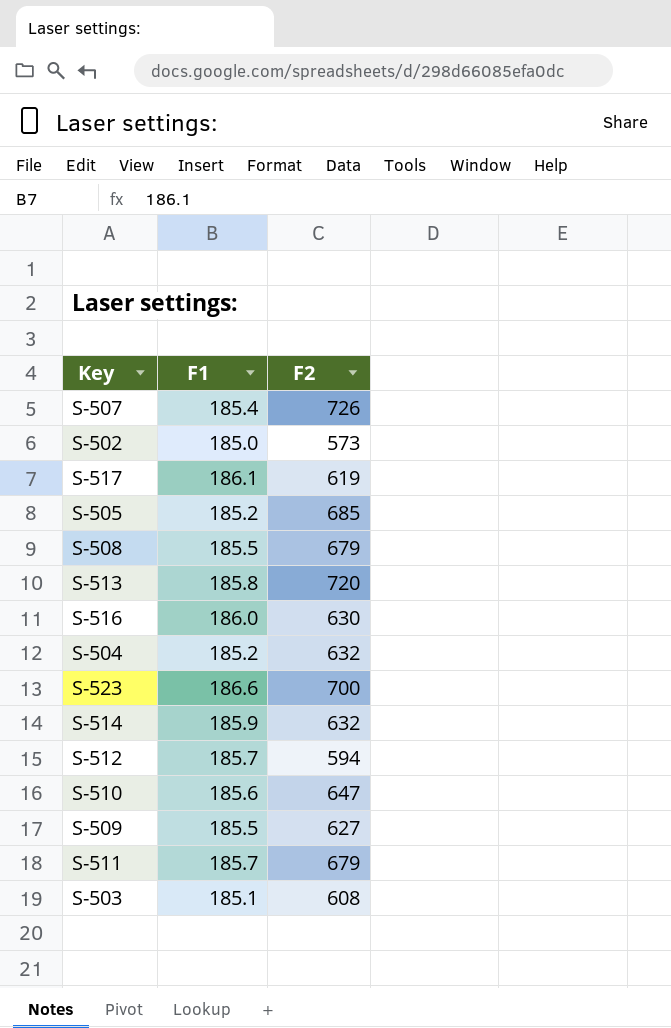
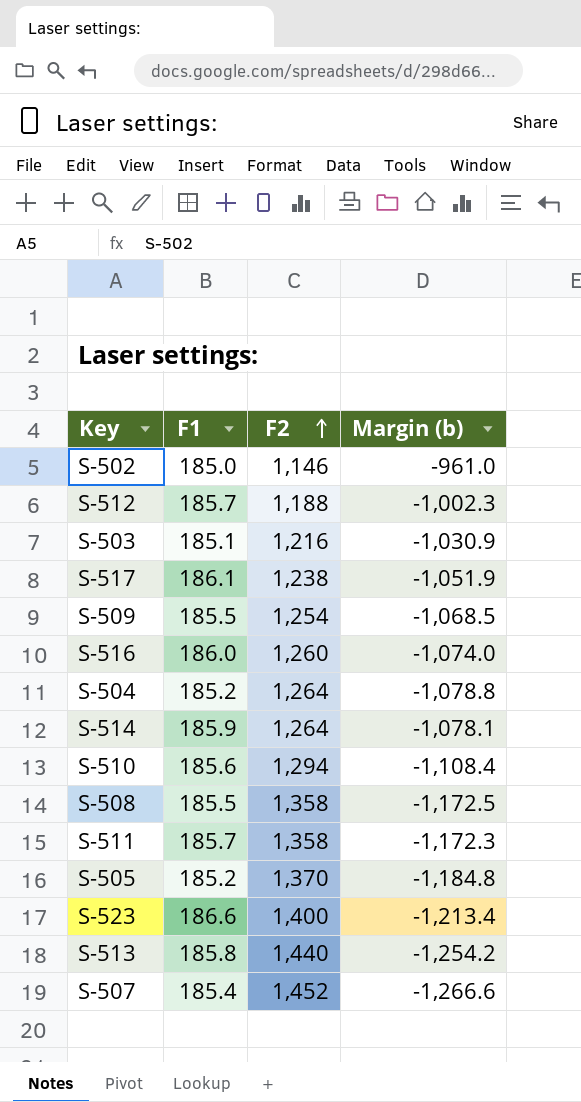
row order: none -> F2 ascending
column Margin (b) | formula: none -> [F1] - [F2]
S-502 | F2: 573 -> 1,146
S-512 | F2: 594 -> 1,188
S-503 | F2: 608 -> 1,216
S-517 | F2: 619 -> 1,238
S-509 | F2: 627 -> 1,254
S-516 | F2: 630 -> 1,260
S-504 | F2: 632 -> 1,264
S-514 | F2: 632 -> 1,264
S-510 | F2: 647 -> 1,294
S-508 | F2: 679 -> 1,358
S-511 | F2: 679 -> 1,358
S-505 | F2: 685 -> 1,370
S-523 | F2: 700 -> 1,400
S-513 | F2: 720 -> 1,440
S-507 | F2: 726 -> 1,452

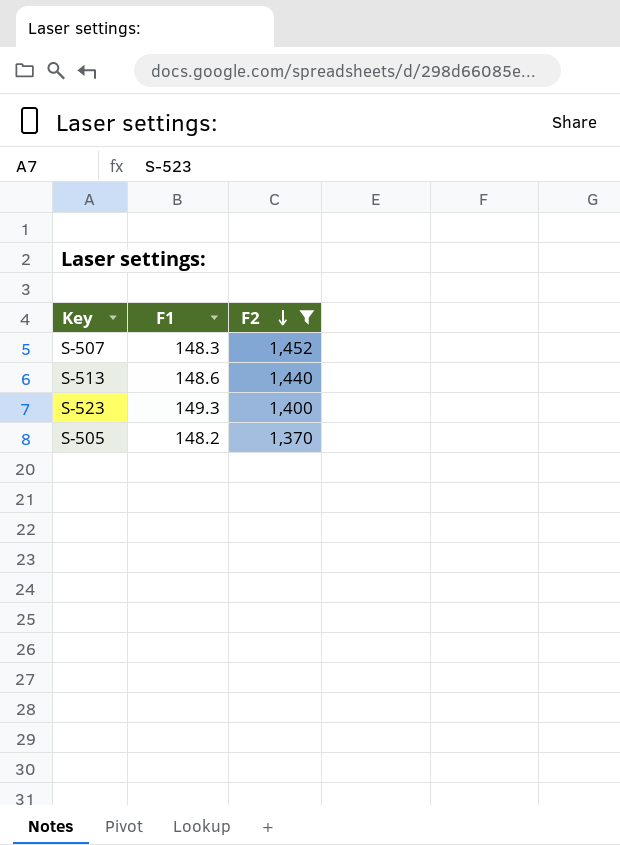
filter: none -> F2 >= 1,370
row order: F2 ascending -> F2 descending
column Margin (b) | formula: [F1] - [F2] -> none
S-507 | F1: 185.4 -> 148.3
S-513 | F1: 185.8 -> 148.6
S-523 | F1: 186.6 -> 149.3
S-505 | F1: 185.2 -> 148.2

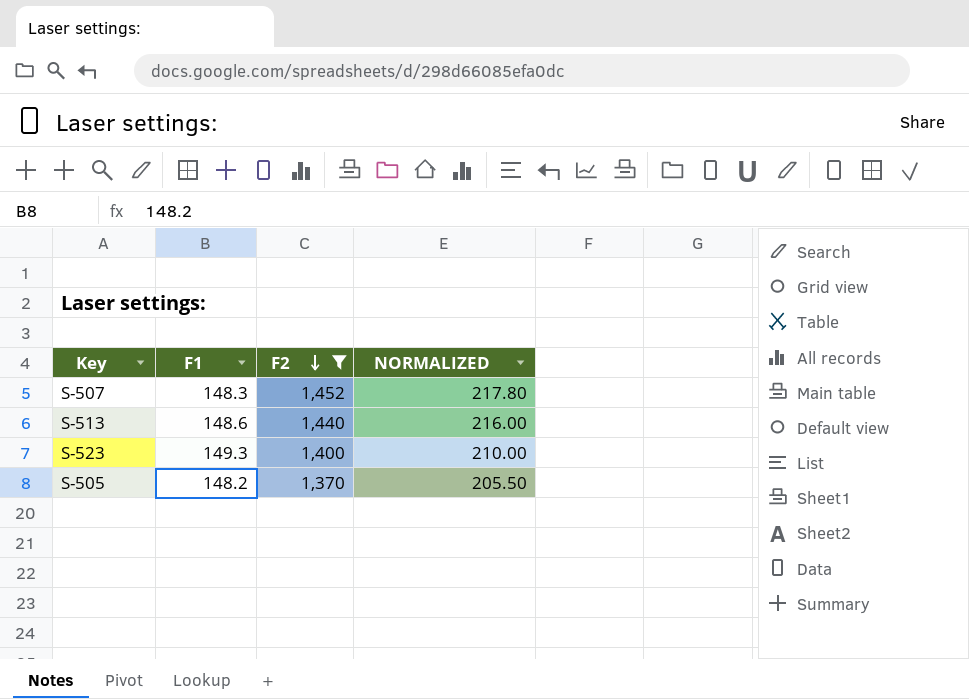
column NORMALIZED | formula: none -> [F2] * 0.15

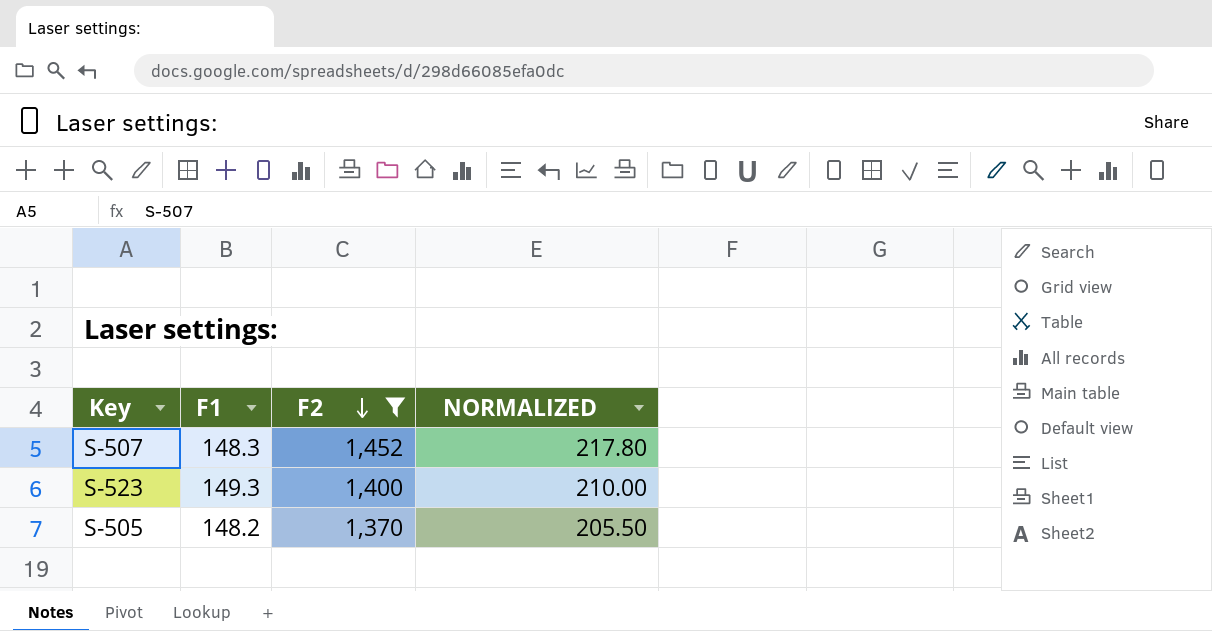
row S-513: 148.6 | 1,440 | 216.00 -> none

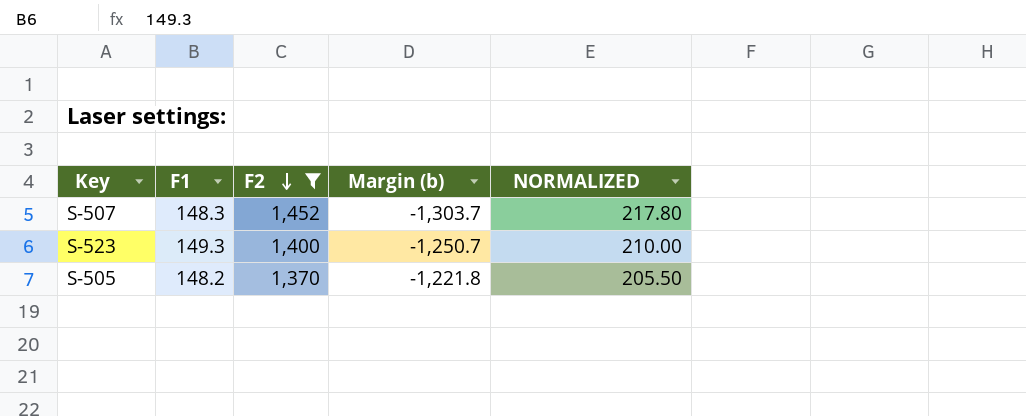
column Margin (b) | formula: none -> [F1] - [F2]

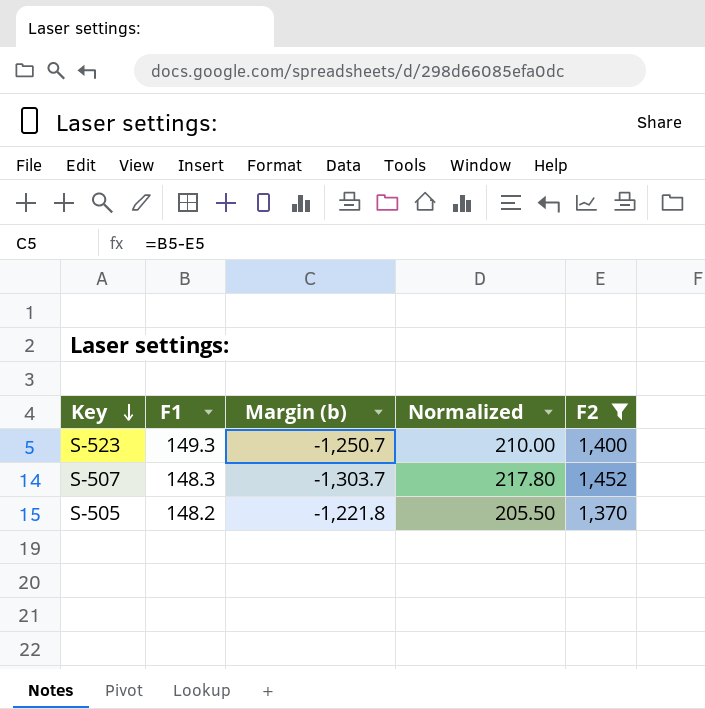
row order: F2 descending -> Key descending
column name: NORMALIZED -> Normalized
column F2 | position: 3 -> 5

